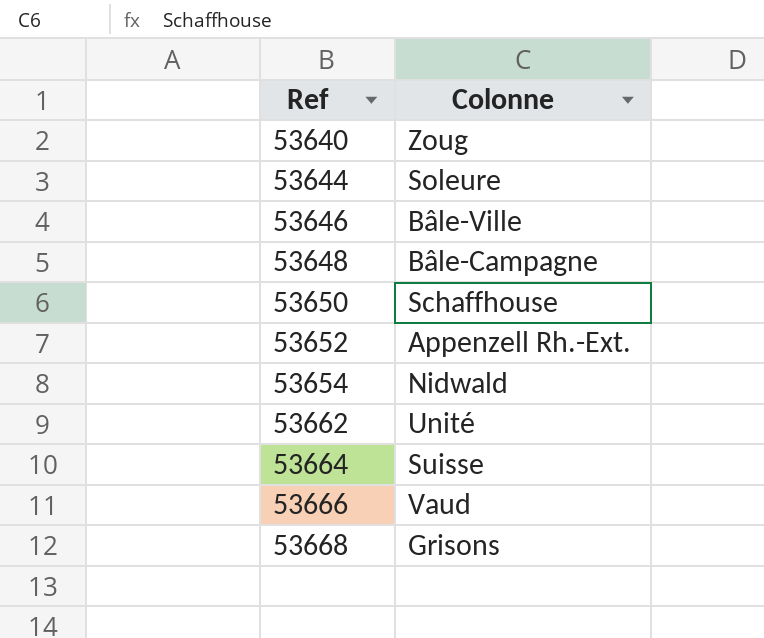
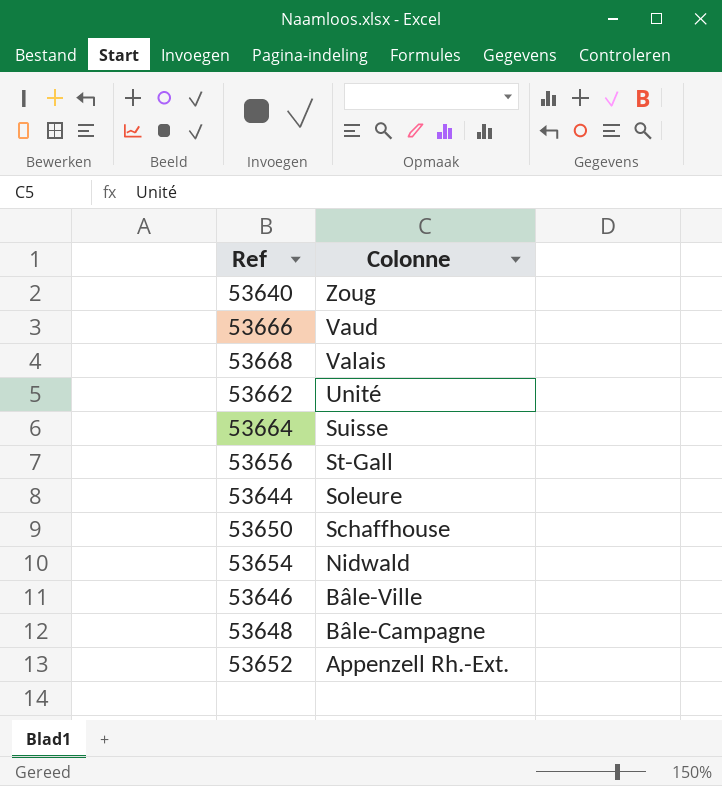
row order: Ref ascending -> Colonne descending
53668 | Colonne: Grisons -> Valais
row 53656: none -> St-Gall

